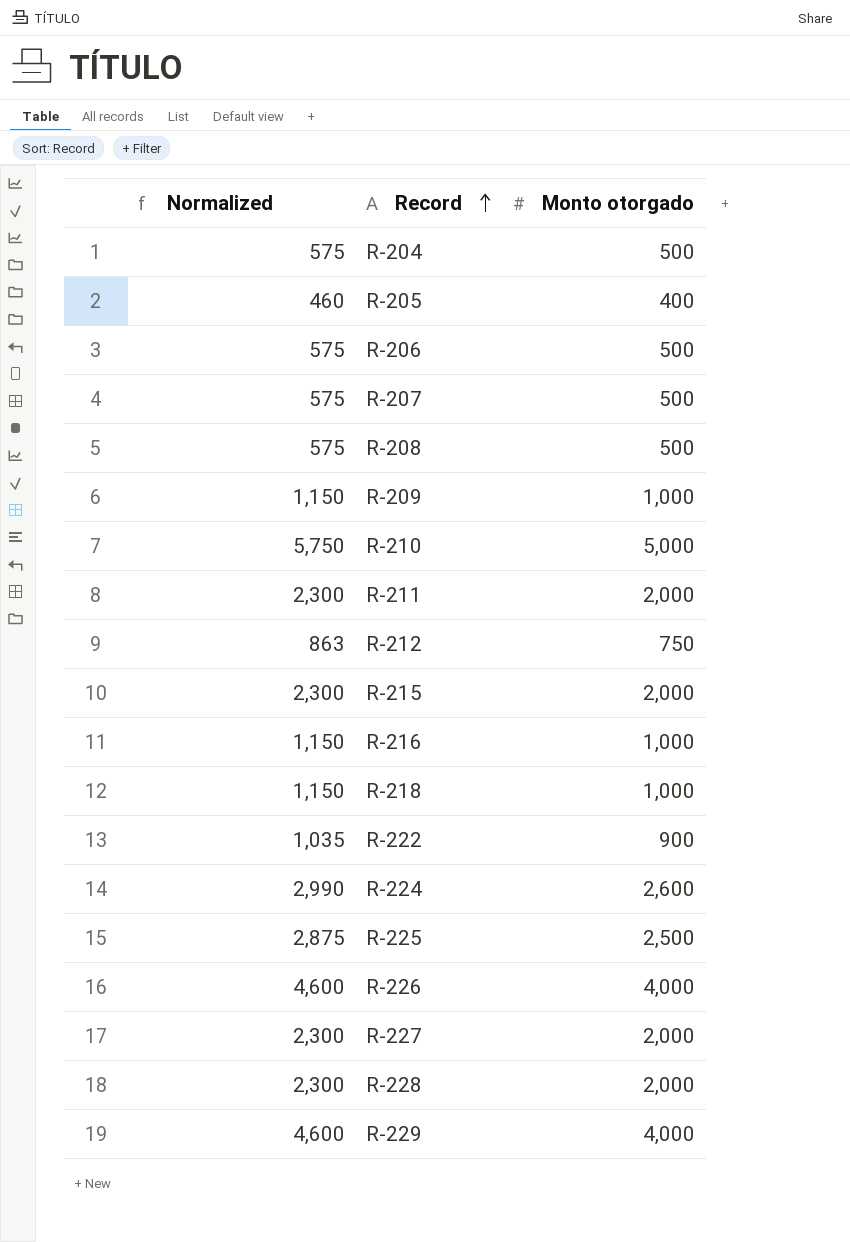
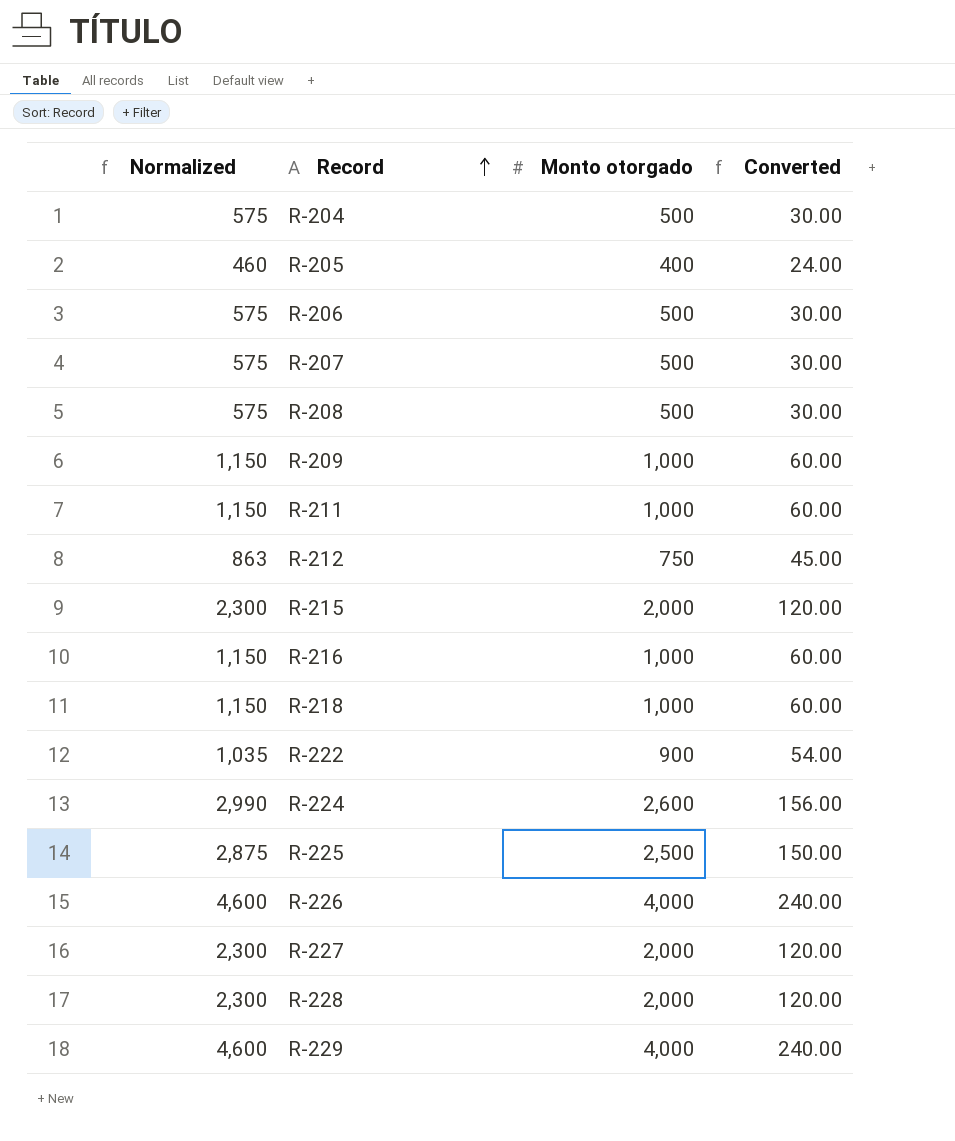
column Converted | formula: none -> [Monto otorgado] * 0.06
row R-210: 5,750 | 5,000 -> none
R-211 | Normalized: 2,300 -> 1,150
R-211 | Monto otorgado: 2,000 -> 1,000

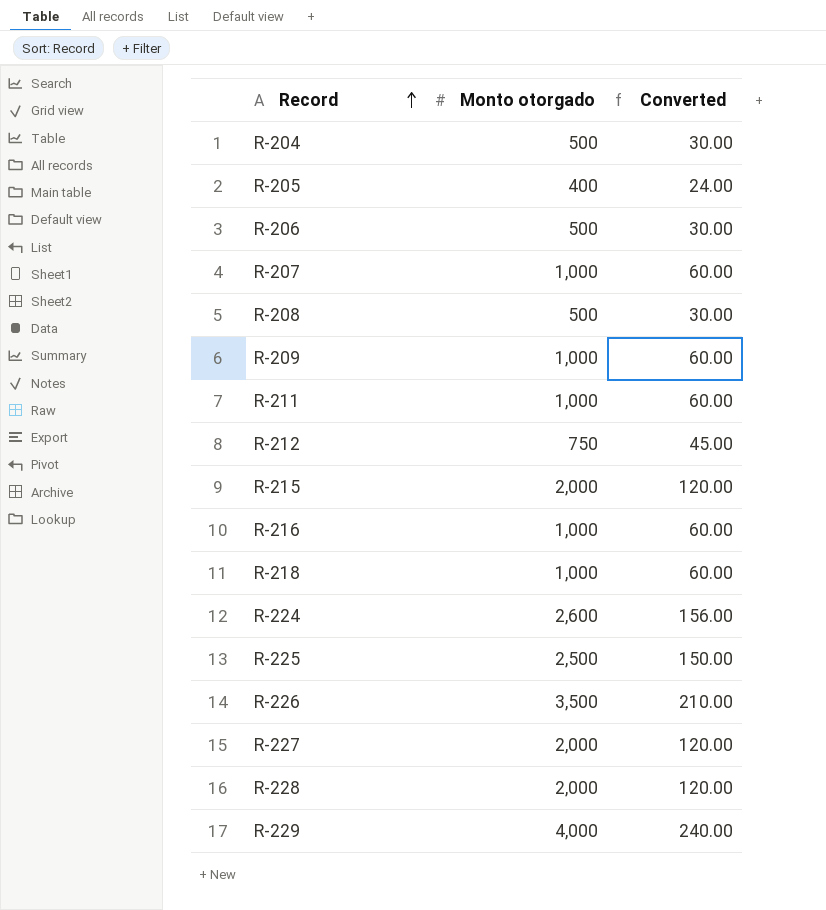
column Normalized | formula: [Monto otorgado] * 1.15 -> none
row R-222: 1,035 | 900 | 54.00 -> none
R-207 | Monto otorgado: 500 -> 1,000
R-207 | Converted: 30.00 -> 60.00
R-226 | Monto otorgado: 4,000 -> 3,500
R-226 | Converted: 240.00 -> 210.00

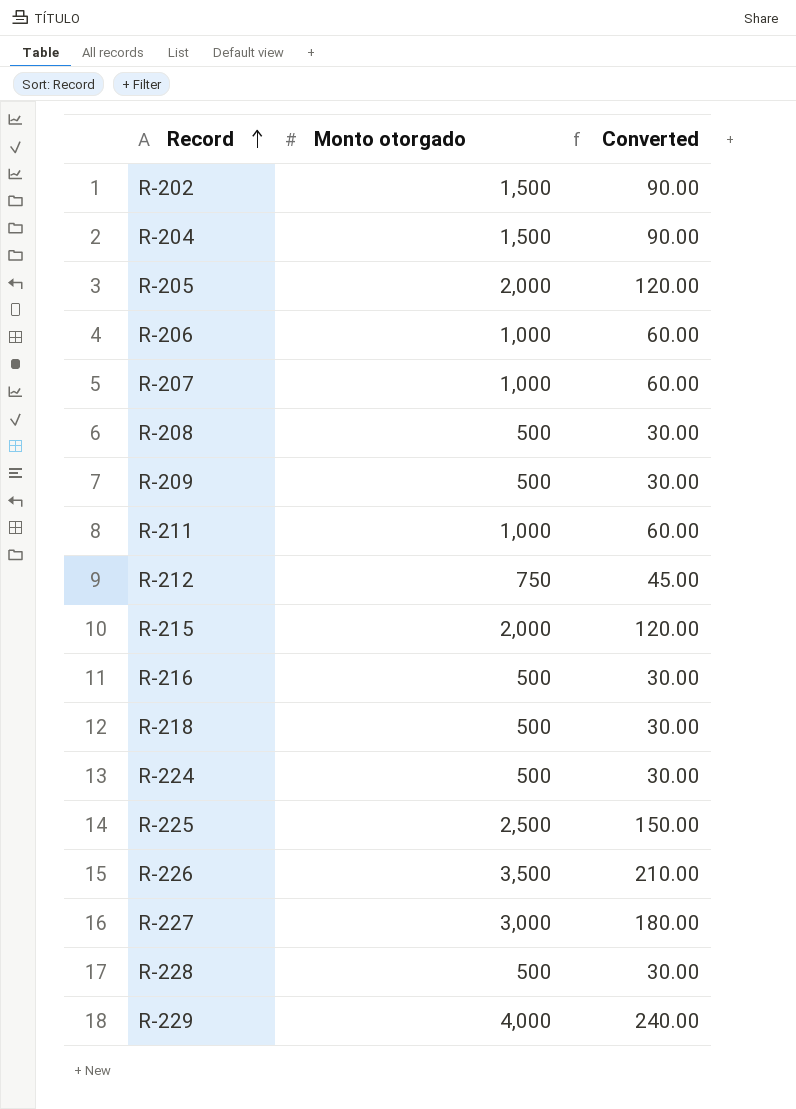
row R-202: none -> 1,500 | 90.00
R-204 | Monto otorgado: 500 -> 1,500
R-204 | Converted: 30.00 -> 90.00
R-205 | Monto otorgado: 400 -> 2,000
R-205 | Converted: 24.00 -> 120.00
R-206 | Monto otorgado: 500 -> 1,000
R-206 | Converted: 30.00 -> 60.00
R-209 | Monto otorgado: 1,000 -> 500
R-209 | Converted: 60.00 -> 30.00
R-216 | Monto otorgado: 1,000 -> 500
R-216 | Converted: 60.00 -> 30.00
R-218 | Monto otorgado: 1,000 -> 500
R-218 | Converted: 60.00 -> 30.00
R-224 | Monto otorgado: 2,600 -> 500
R-224 | Converted: 156.00 -> 30.00
R-227 | Monto otorgado: 2,000 -> 3,000
R-227 | Converted: 120.00 -> 180.00
R-228 | Monto otorgado: 2,000 -> 500
R-228 | Converted: 120.00 -> 30.00

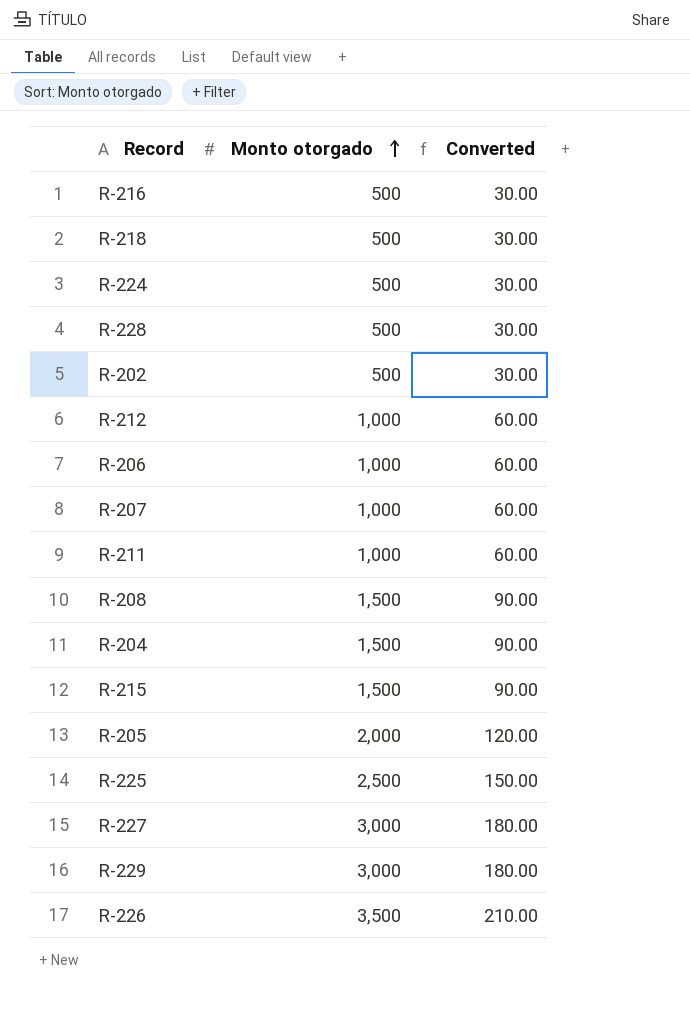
row order: Record ascending -> Monto otorgado ascending
row R-209: 500 | 30.00 -> none
R-202 | Monto otorgado: 1,500 -> 500
R-202 | Converted: 90.00 -> 30.00
R-212 | Monto otorgado: 750 -> 1,000
R-212 | Converted: 45.00 -> 60.00
R-208 | Monto otorgado: 500 -> 1,500
R-208 | Converted: 30.00 -> 90.00
R-215 | Monto otorgado: 2,000 -> 1,500
R-215 | Converted: 120.00 -> 90.00
R-229 | Monto otorgado: 4,000 -> 3,000
R-229 | Converted: 240.00 -> 180.00

